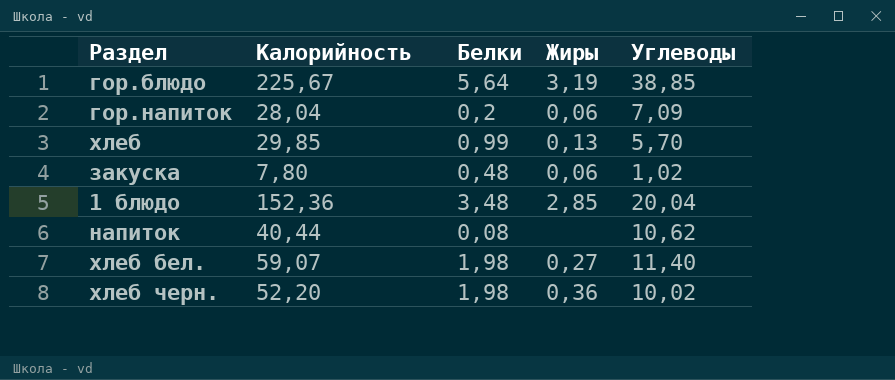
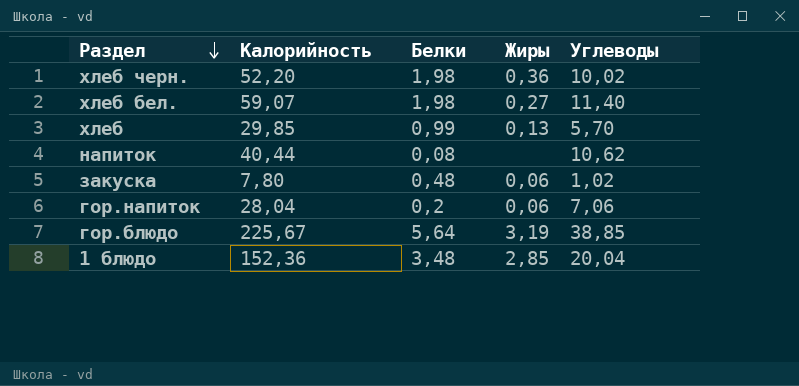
row order: none -> Раздел descending
гор.напиток | Углеводы: 7,09 -> 7,06

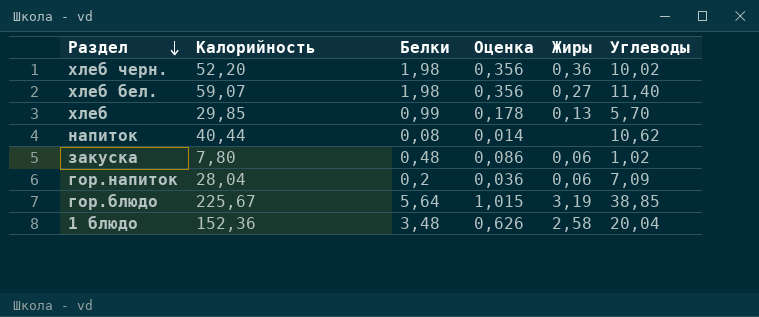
column Оценка | formula: none -> [Белки] * 0,18
гор.напиток | Углеводы: 7,06 -> 7,09
1 блюдо | Жиры: 2,85 -> 2,58

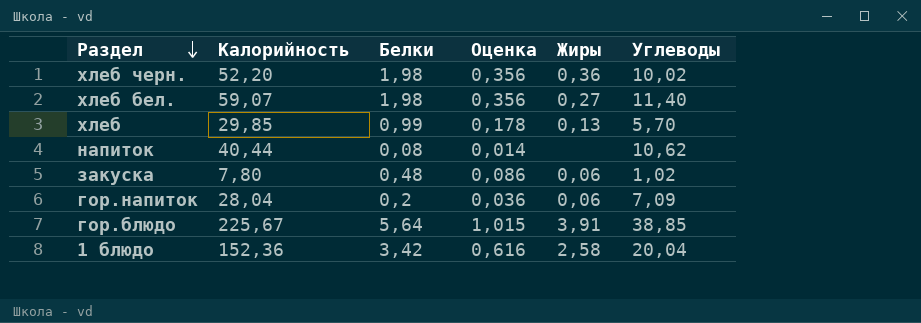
гор.блюдо | Жиры: 3,19 -> 3,91
1 блюдо | Белки: 3,48 -> 3,42
1 блюдо | Оценка: 0,626 -> 0,616

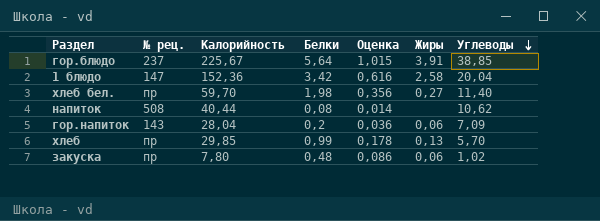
row order: Раздел descending -> Углеводы descending
column № рец. | position: none -> 2
row хлеб черн.: 52,20 | 1,98 | 0,356 | 0,36 | 10,02 -> none
хлеб бел. | Калорийность: 59,07 -> 59,70

